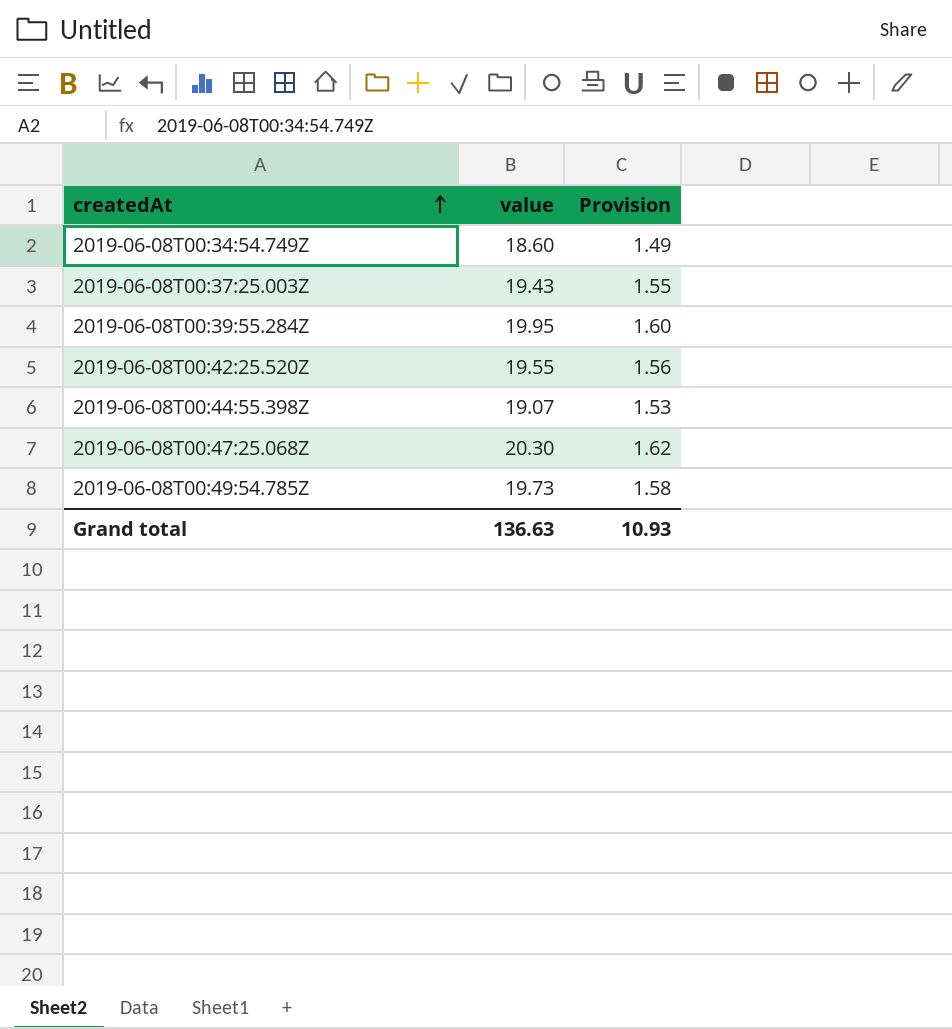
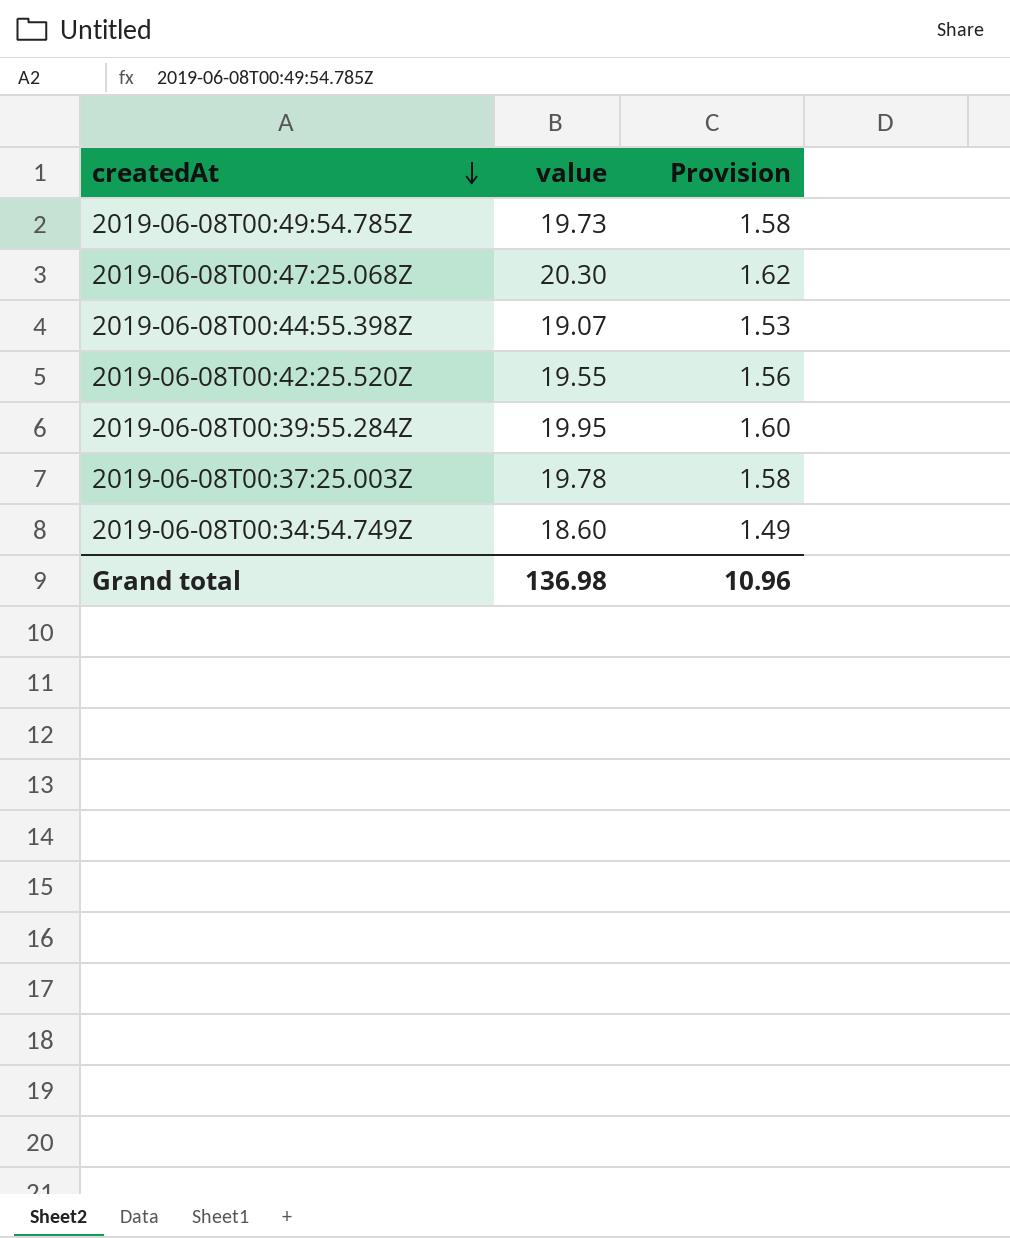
row order: createdAt ascending -> createdAt descending
2019-06-08T00:37:25.003Z | value: 19.43 -> 19.78
2019-06-08T00:37:25.003Z | Provision: 1.55 -> 1.58
Grand total | value: 136.63 -> 136.98
Grand total | Provision: 10.93 -> 10.96

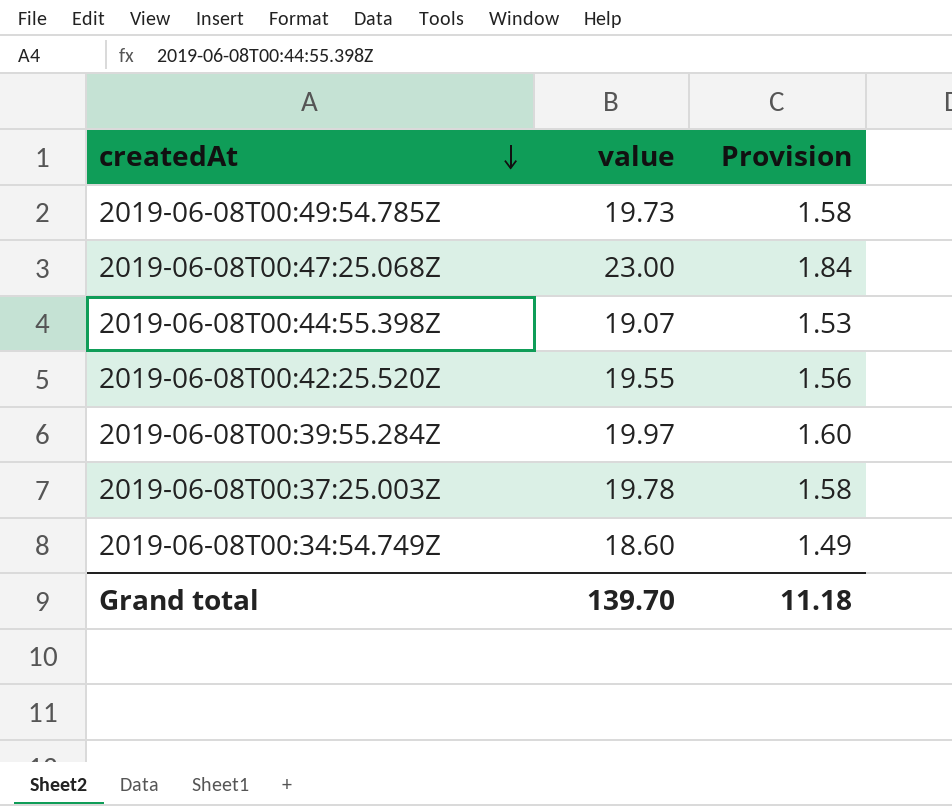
2019-06-08T00:47:25.068Z | value: 20.30 -> 23.00
2019-06-08T00:47:25.068Z | Provision: 1.62 -> 1.84
2019-06-08T00:39:55.284Z | value: 19.95 -> 19.97
Grand total | value: 136.98 -> 139.70
Grand total | Provision: 10.96 -> 11.18

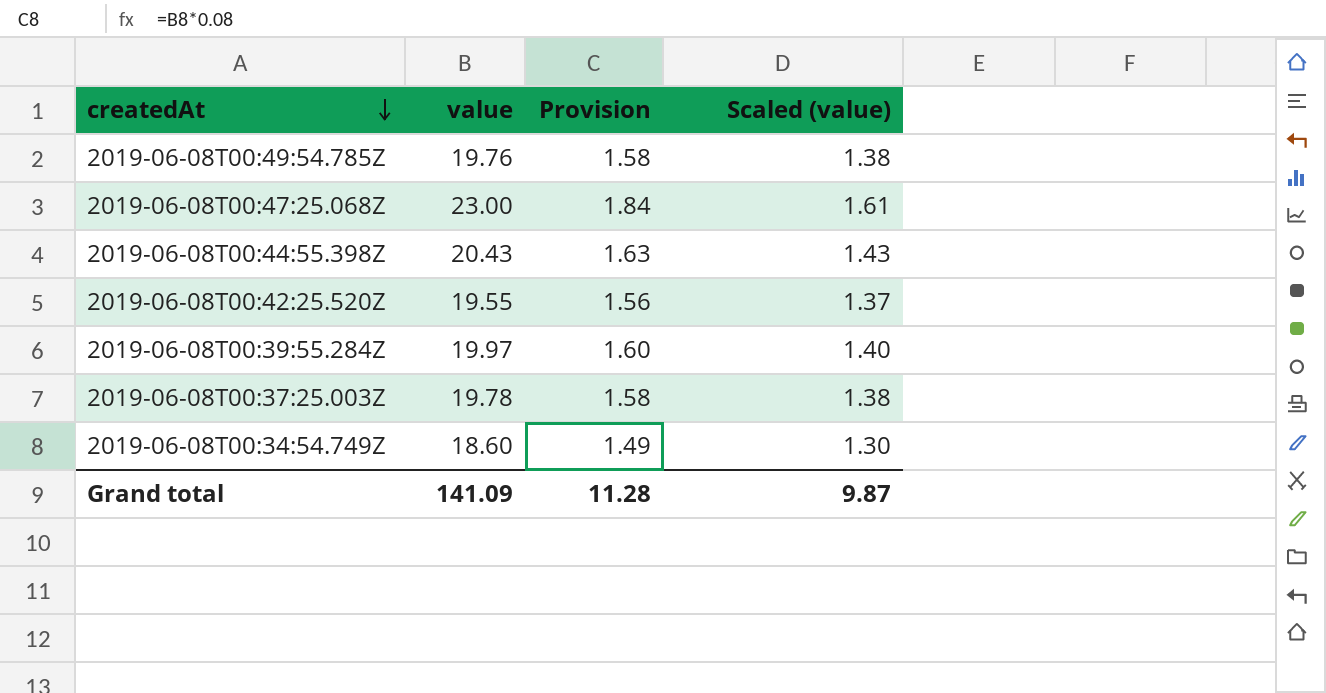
column Scaled (value) | formula: none -> [value] * 0.07
2019-06-08T00:49:54.785Z | value: 19.73 -> 19.76
2019-06-08T00:44:55.398Z | value: 19.07 -> 20.43
2019-06-08T00:44:55.398Z | Provision: 1.53 -> 1.63
Grand total | value: 139.70 -> 141.09
Grand total | Provision: 11.18 -> 11.28

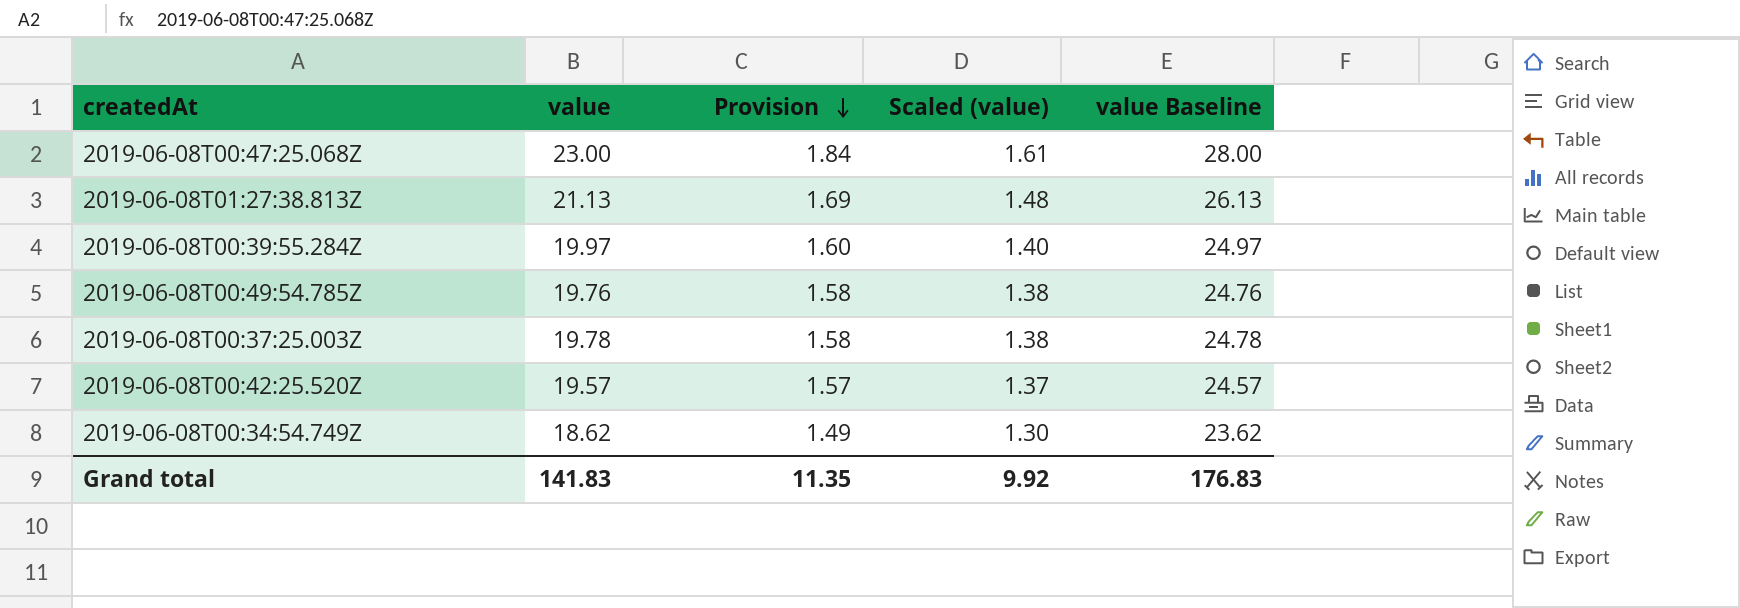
row order: createdAt descending -> Provision descending
column value Baseline | formula: none -> [value] + 5
row 2019-06-08T00:44:55.398Z: 20.43 | 1.63 | 1.43 -> none
row 2019-06-08T01:27:38.813Z: none -> 21.13 | 1.69 | 1.48 | 26.13
2019-06-08T00:42:25.520Z | value: 19.55 -> 19.57
2019-06-08T00:42:25.520Z | Provision: 1.56 -> 1.57
2019-06-08T00:34:54.749Z | value: 18.60 -> 18.62
Grand total | value: 141.09 -> 141.83
Grand total | Provision: 11.28 -> 11.35
Grand total | Scaled (value): 9.87 -> 9.92

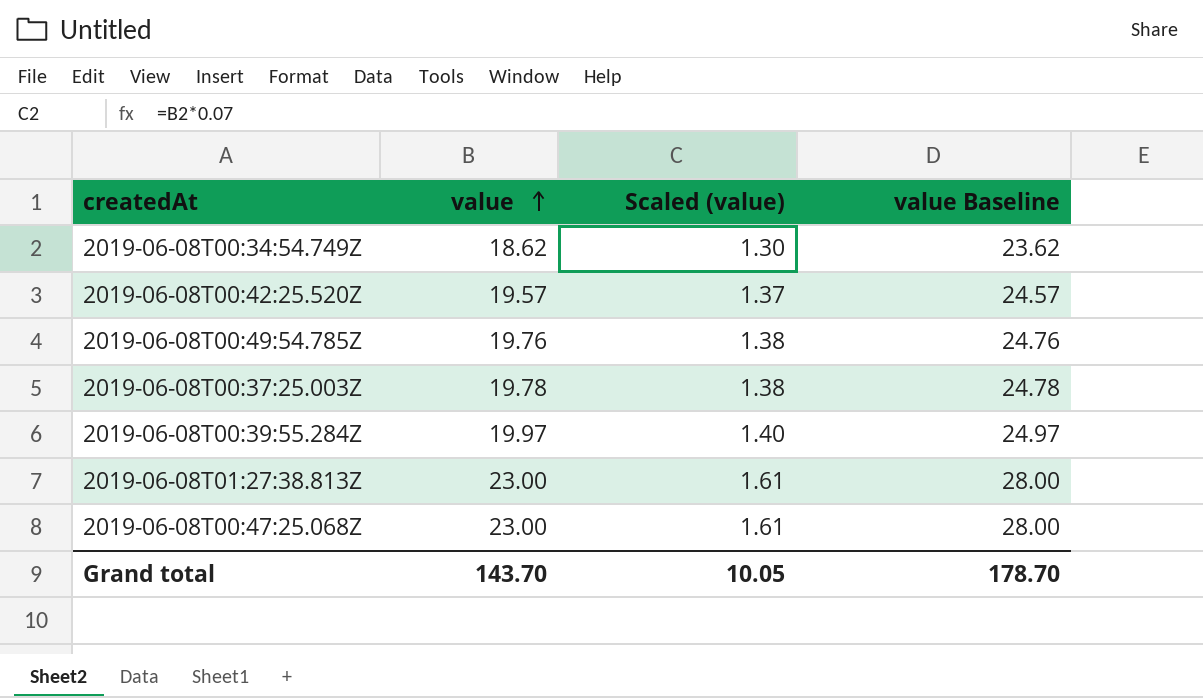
row order: Provision descending -> value ascending
column Provision | formula: [value] * 0.08 -> none
2019-06-08T01:27:38.813Z | value: 21.13 -> 23.00
2019-06-08T01:27:38.813Z | Scaled (value): 1.48 -> 1.61
2019-06-08T01:27:38.813Z | value Baseline: 26.13 -> 28.00
Grand total | value: 141.83 -> 143.70
Grand total | Scaled (value): 9.92 -> 10.05
Grand total | value Baseline: 176.83 -> 178.70

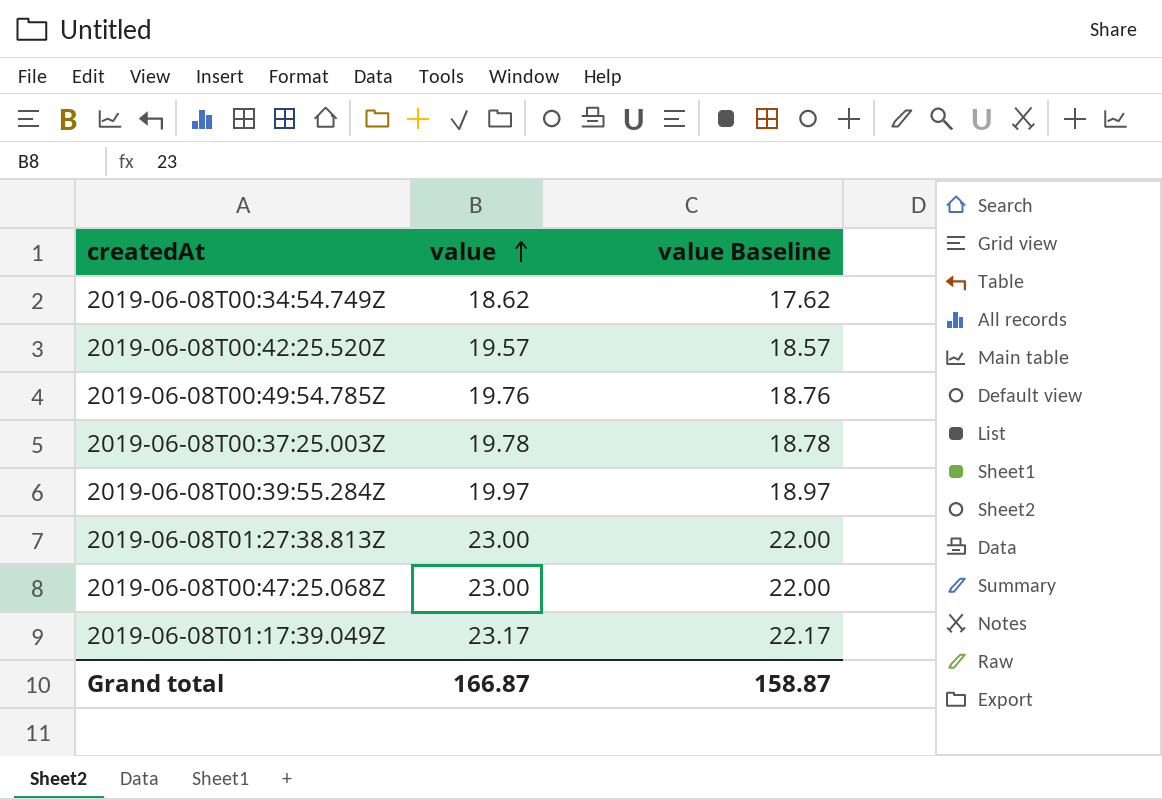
column Scaled (value) | formula: [value] * 0.07 -> none
column value Baseline | formula: [value] + 5 -> [value] - 1
row 2019-06-08T01:17:39.049Z: none -> 23.17 | 22.17
Grand total | value: 143.70 -> 166.87
Grand total | value Baseline: 178.70 -> 158.87

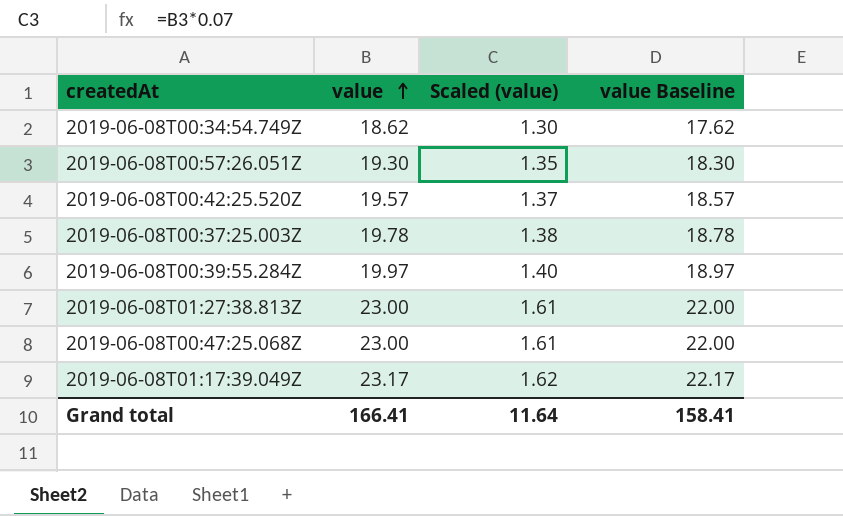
column Scaled (value) | formula: none -> [value] * 0.07
row 2019-06-08T00:49:54.785Z: 19.76 | 18.76 -> none
row 2019-06-08T00:57:26.051Z: none -> 19.30 | 1.35 | 18.30
Grand total | value: 166.87 -> 166.41
Grand total | value Baseline: 158.87 -> 158.41

